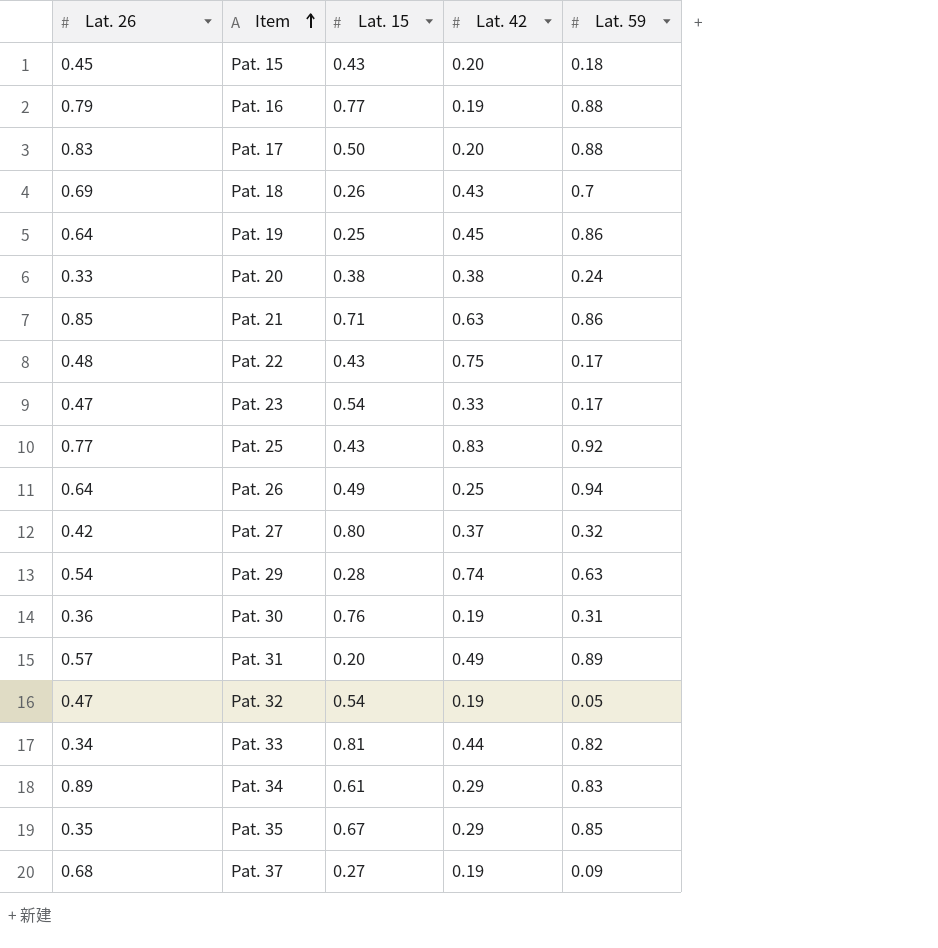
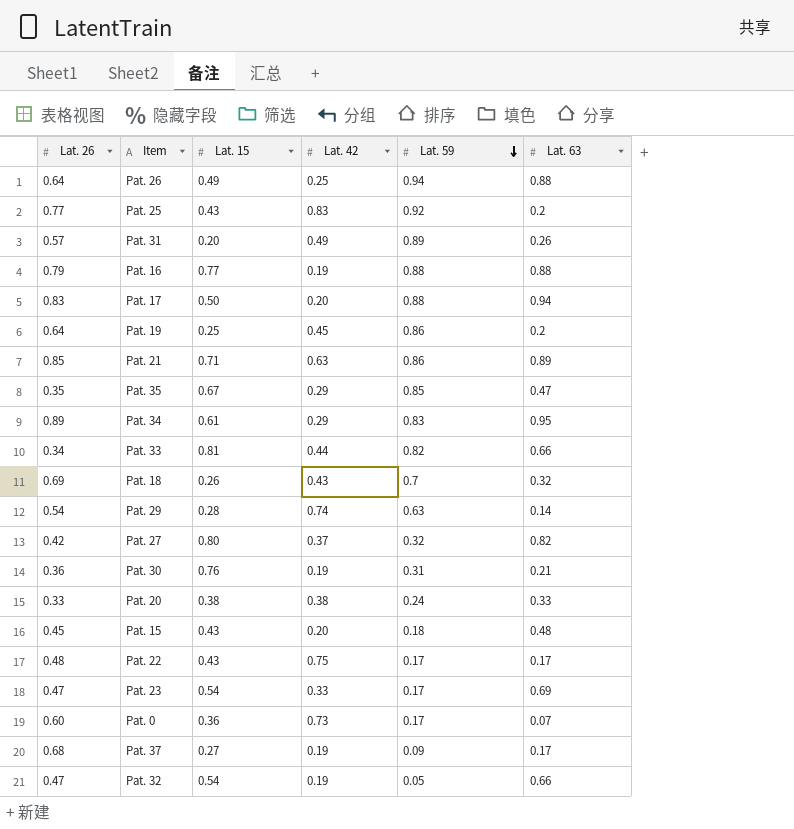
row order: Item ascending -> Lat. 59 descending
column Lat. 63 | position: none -> 6
row Pat. 0: none -> 0.60 | 0.36 | 0.73 | 0.17 | 0.07

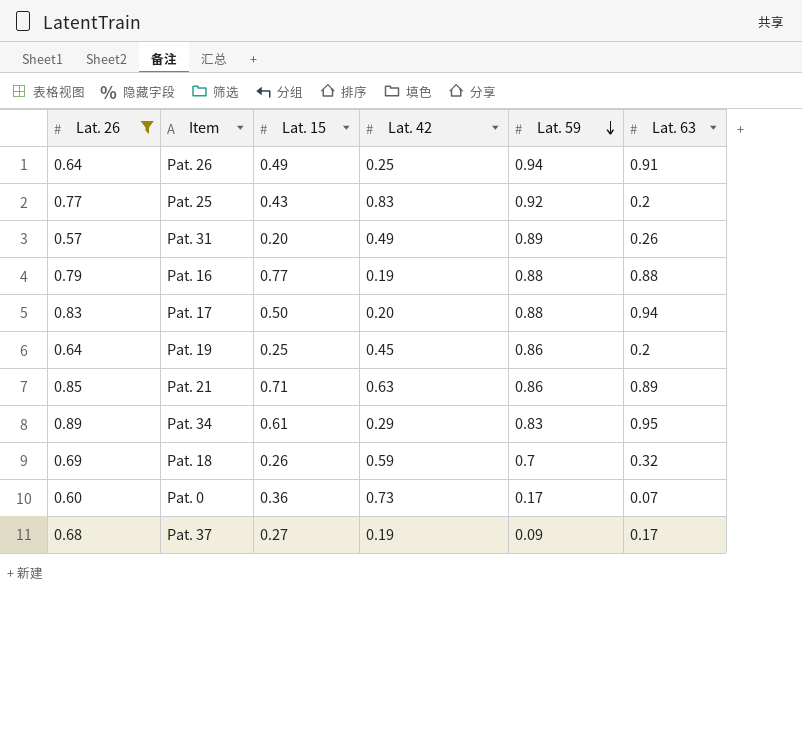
filter: none -> Lat. 26 >= 0.57
Pat. 26 | Lat. 63: 0.88 -> 0.91
Pat. 18 | Lat. 42: 0.43 -> 0.59

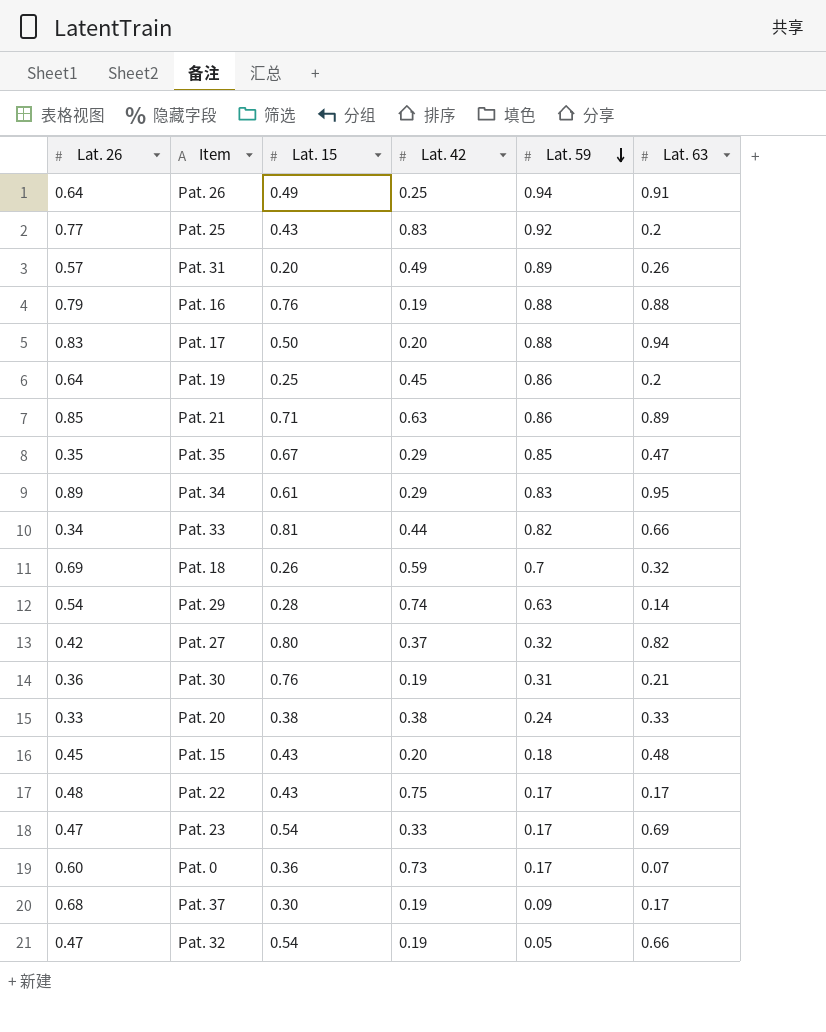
filter: Lat. 26 >= 0.57 -> none
Pat. 16 | Lat. 15: 0.77 -> 0.76
Pat. 37 | Lat. 15: 0.27 -> 0.30

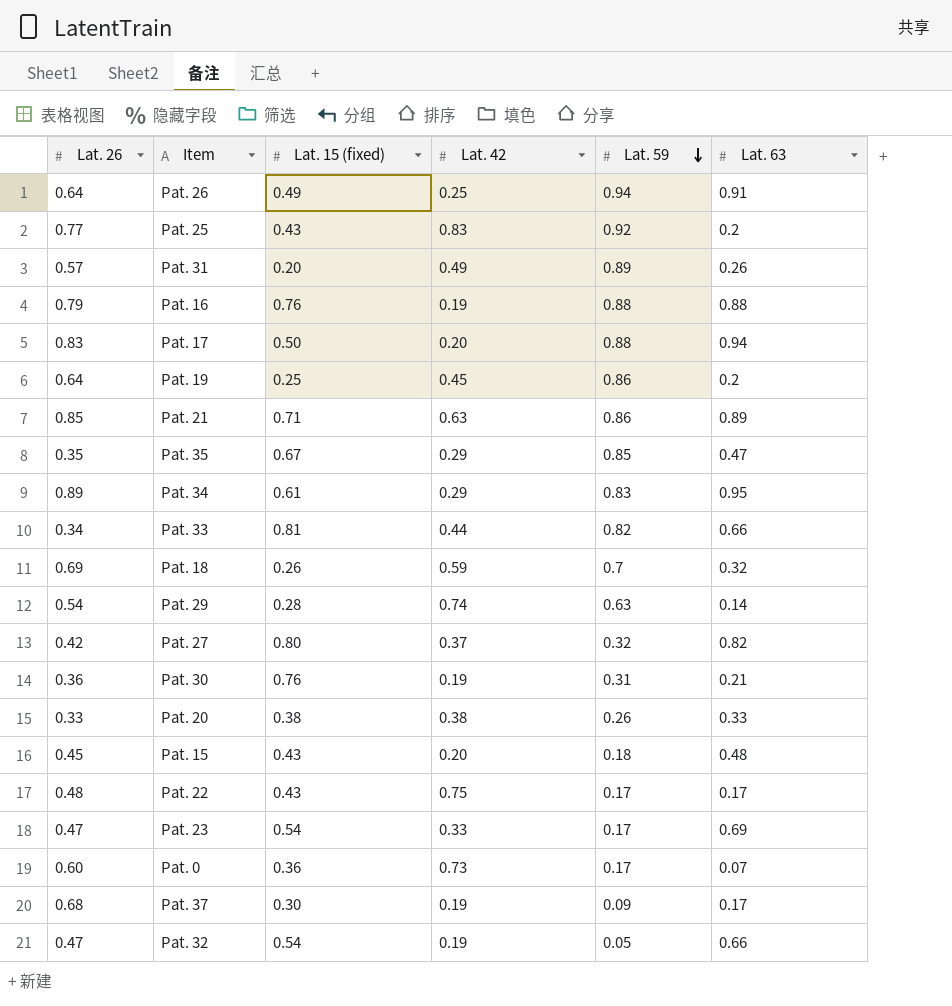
column name: Lat. 15 -> Lat. 15 (fixed)
Pat. 20 | Lat. 59: 0.24 -> 0.26

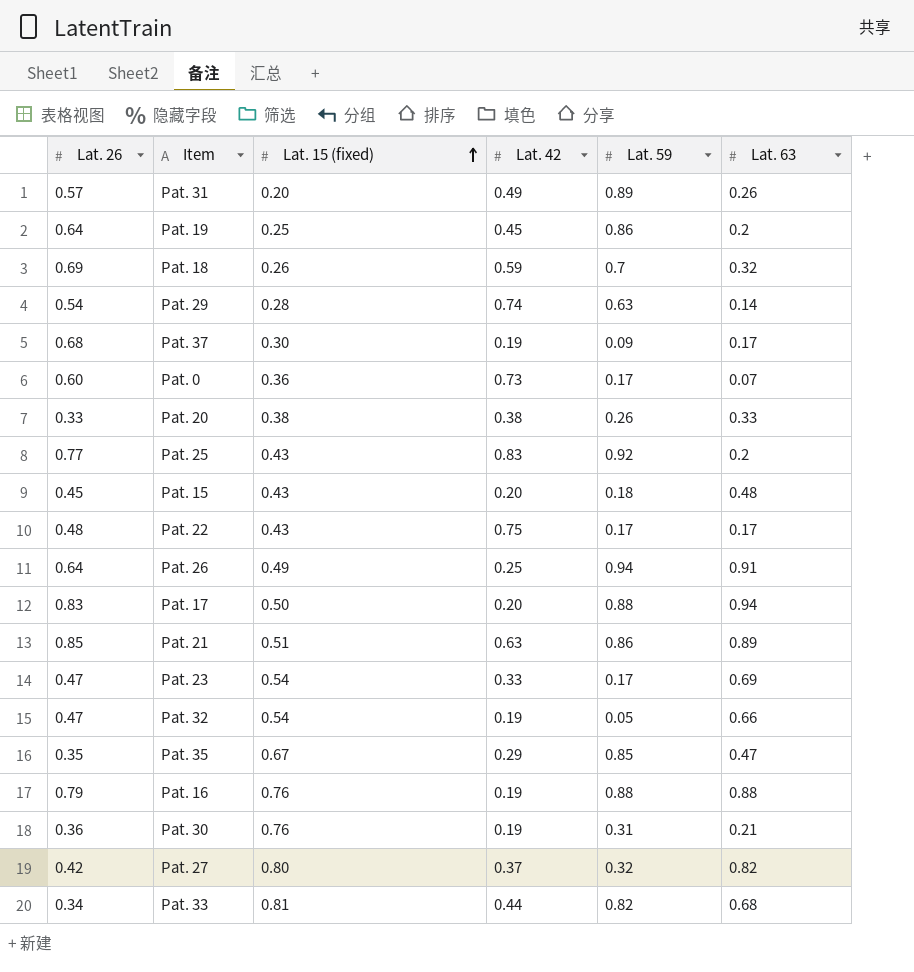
row order: Lat. 59 descending -> Lat. 15 (fixed) ascending
row Pat. 34: 0.89 | 0.61 | 0.29 | 0.83 | 0.95 -> none
Pat. 21 | Lat. 15 (fixed): 0.71 -> 0.51
Pat. 33 | Lat. 63: 0.66 -> 0.68

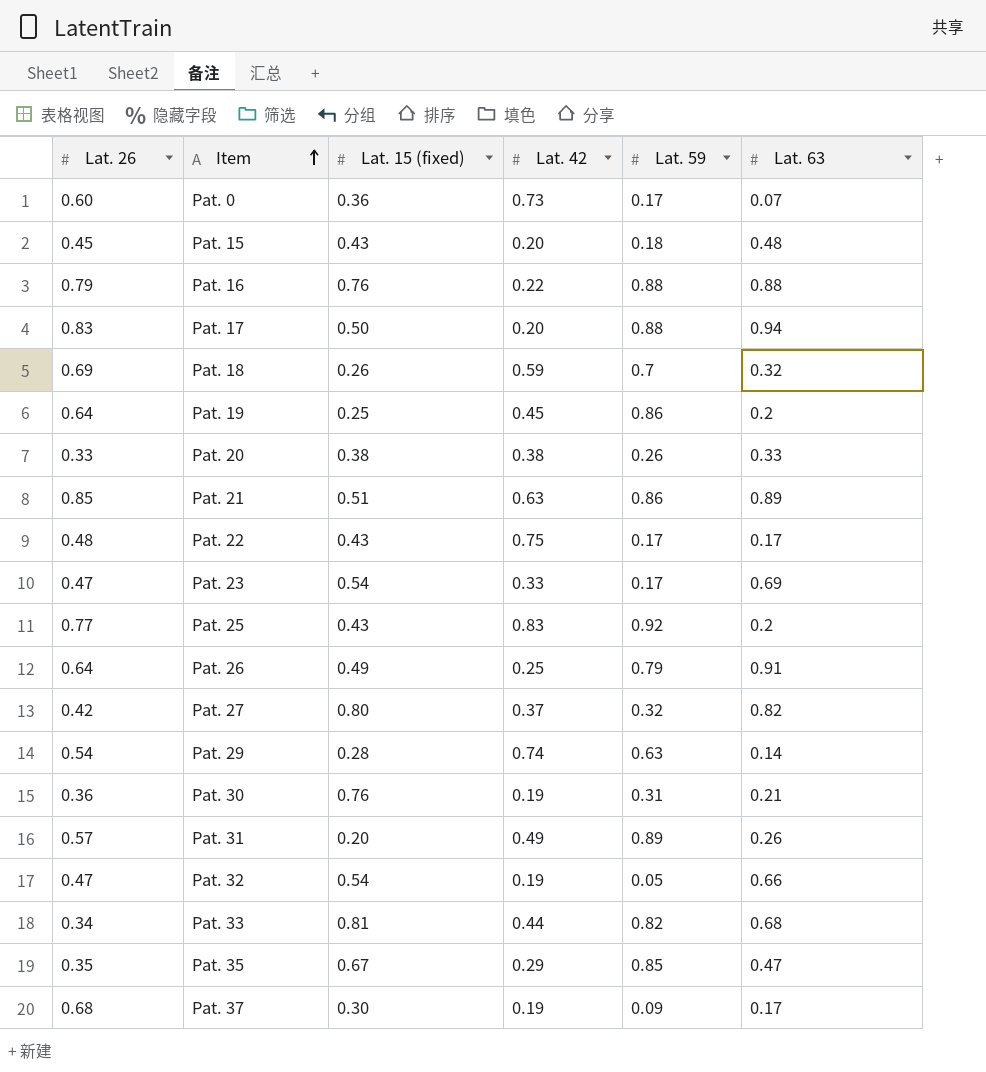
row order: Lat. 15 (fixed) ascending -> Item ascending
Pat. 16 | Lat. 42: 0.19 -> 0.22
Pat. 26 | Lat. 59: 0.94 -> 0.79

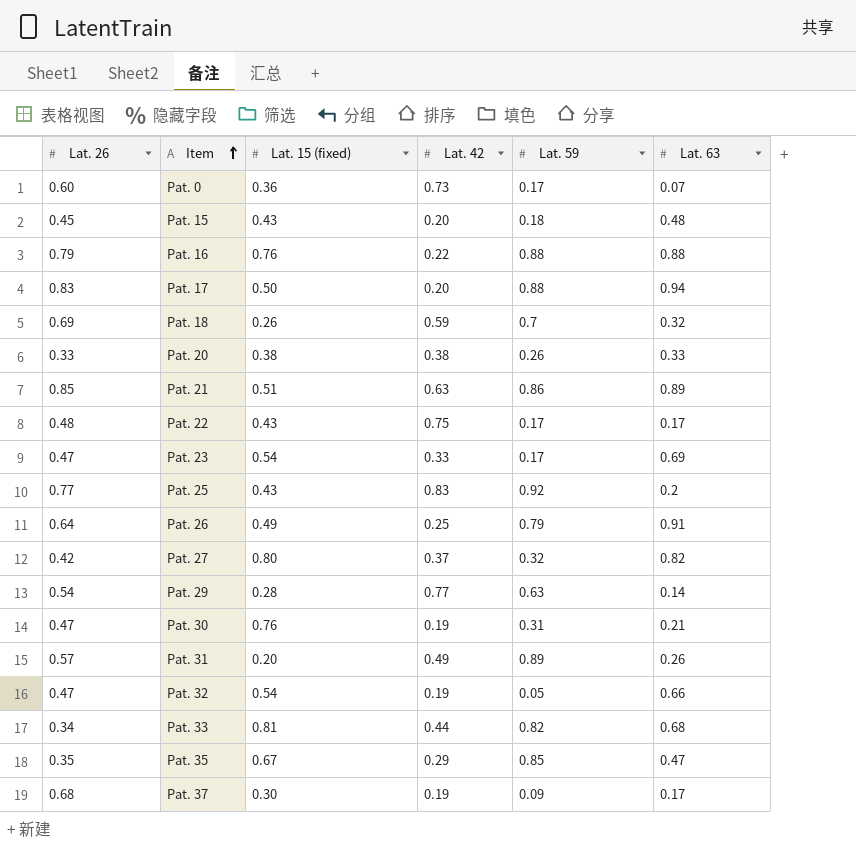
row Pat. 19: 0.64 | 0.25 | 0.45 | 0.86 | 0.2 -> none
Pat. 29 | Lat. 42: 0.74 -> 0.77
Pat. 30 | Lat. 26: 0.36 -> 0.47

